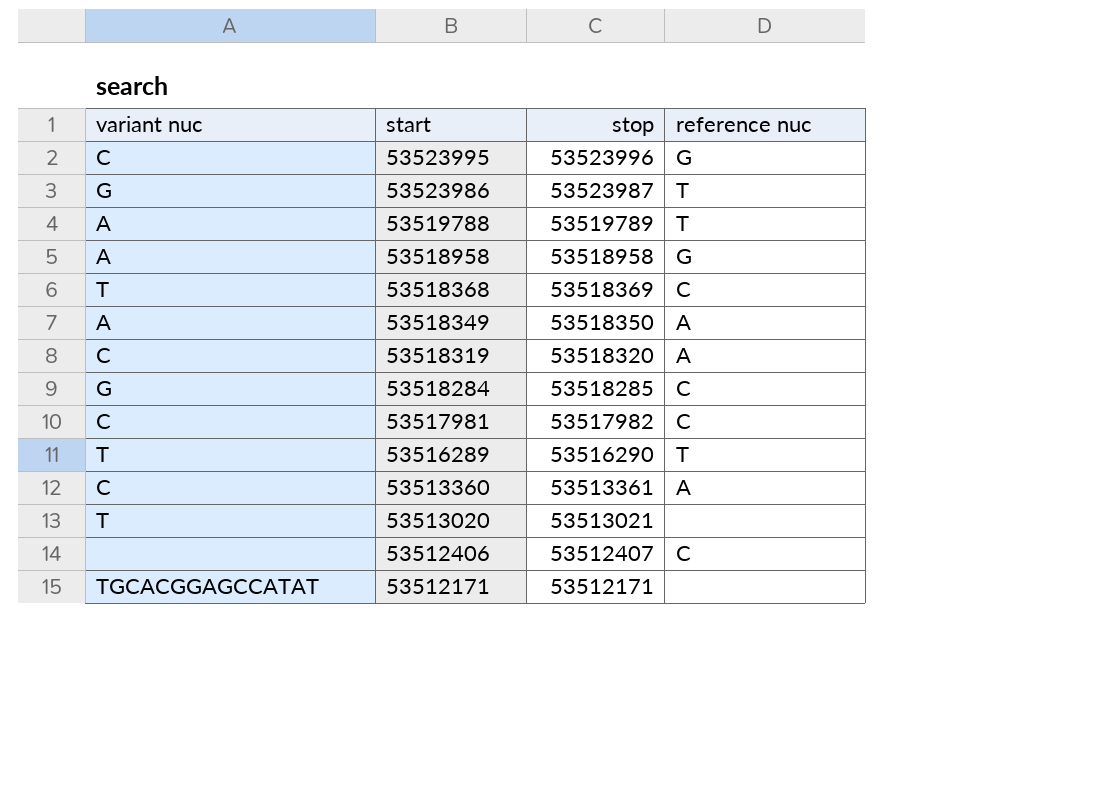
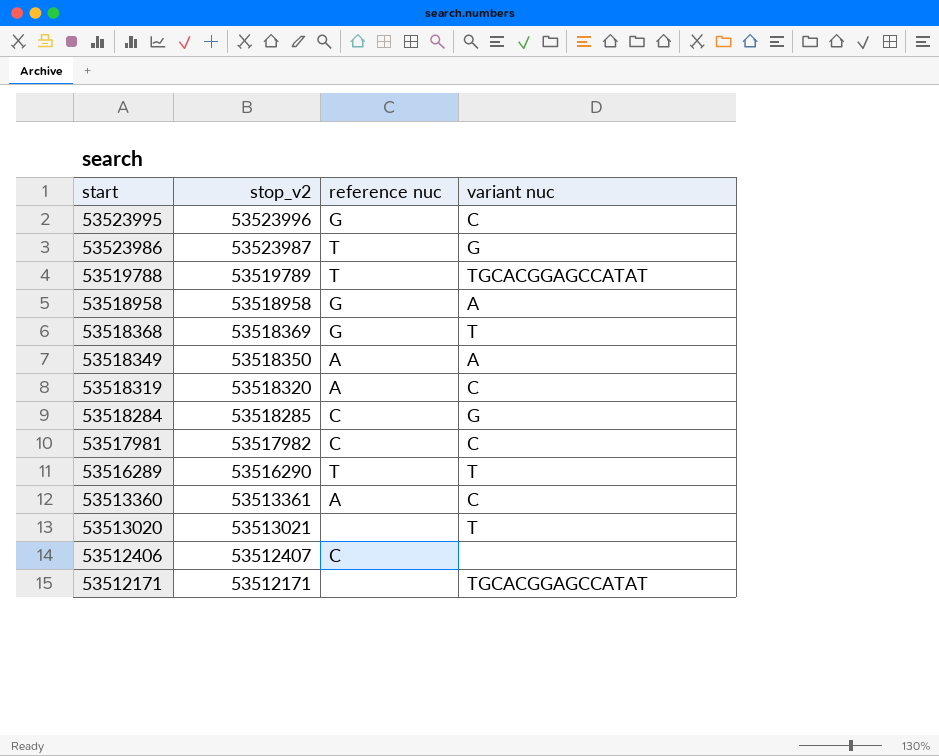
column name: stop -> stop_v2
column variant nuc | position: 1 -> 4
53519788 | variant nuc: A -> TGCACGGAGCCATAT
53518368 | reference nuc: C -> G

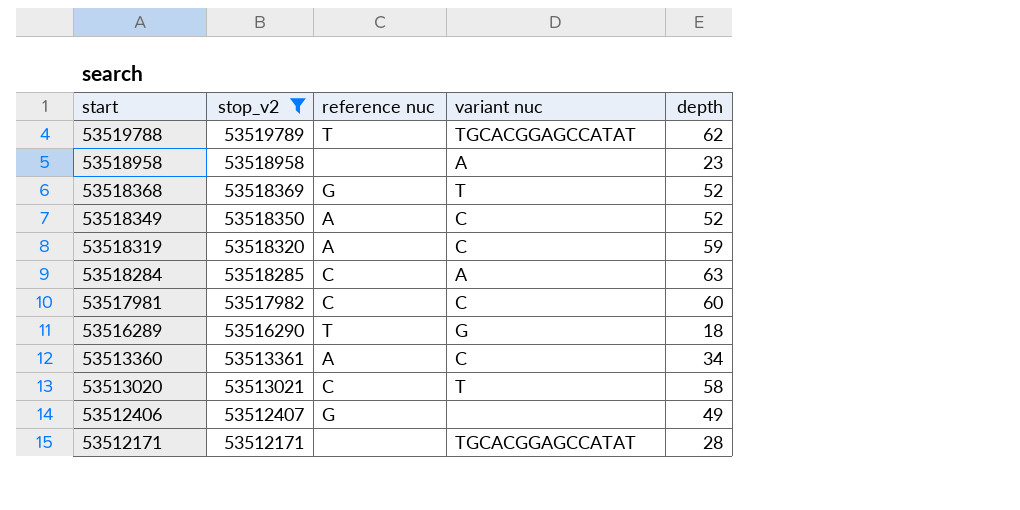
filter: none -> stop_v2 <= 53519789
column depth | position: none -> 5
53518958 | reference nuc: G -> none
53518349 | variant nuc: A -> C
53518284 | variant nuc: G -> A
53516289 | variant nuc: T -> G
53513020 | reference nuc: none -> C
53512406 | reference nuc: C -> G

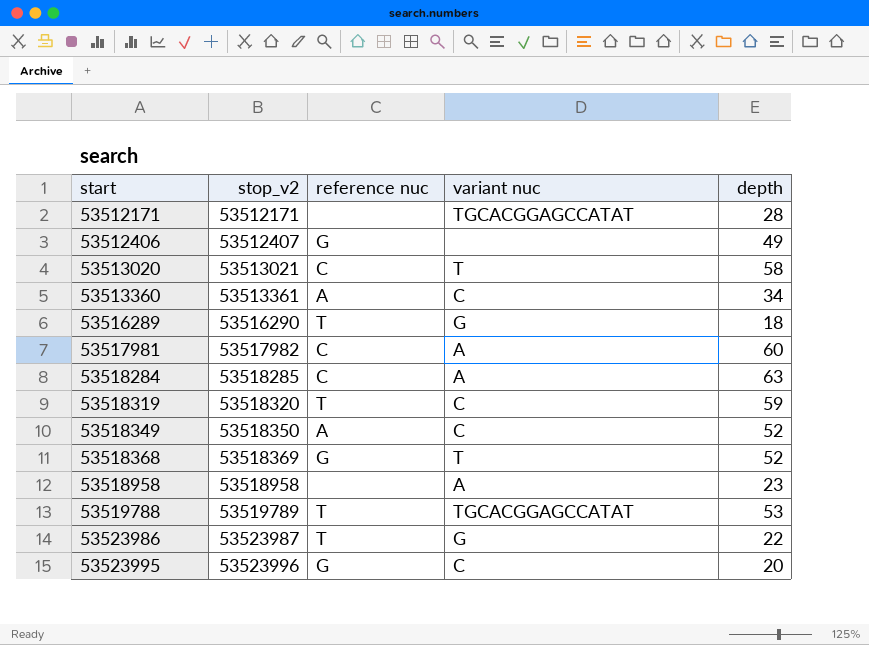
filter: stop_v2 <= 53519789 -> none
row order: start descending -> start ascending
53517981 | variant nuc: C -> A
53518319 | reference nuc: A -> T
53519788 | depth: 62 -> 53

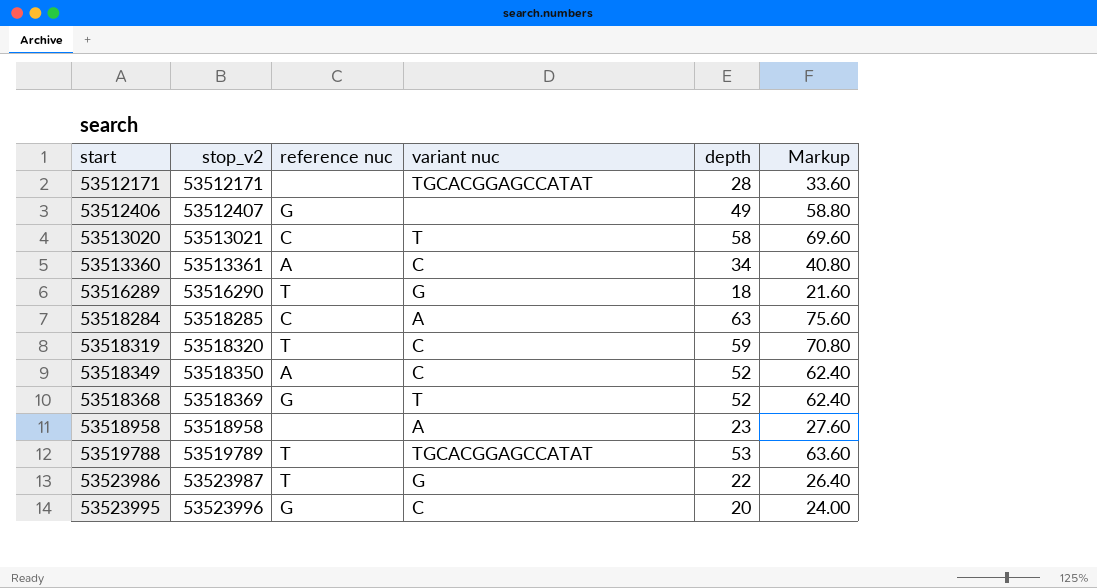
column Markup | formula: none -> [depth] * 1.2
row 53517981: 53517982 | C | A | 60 -> none

